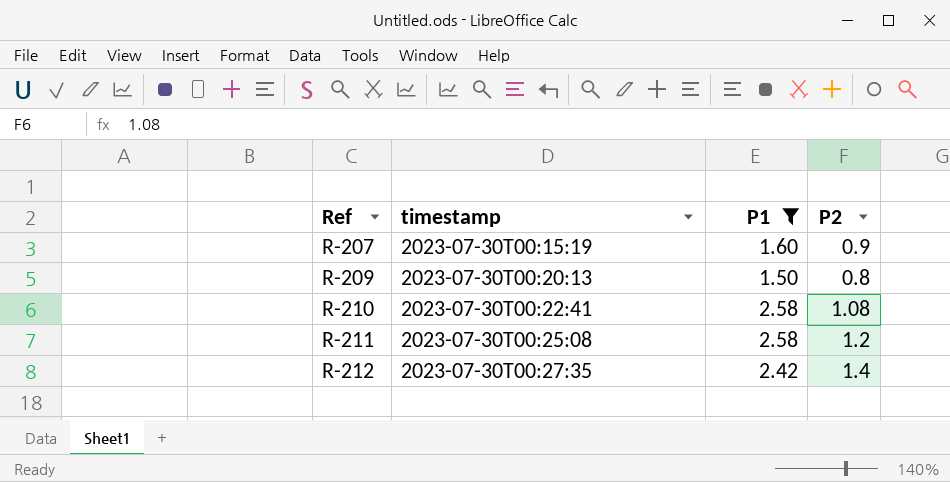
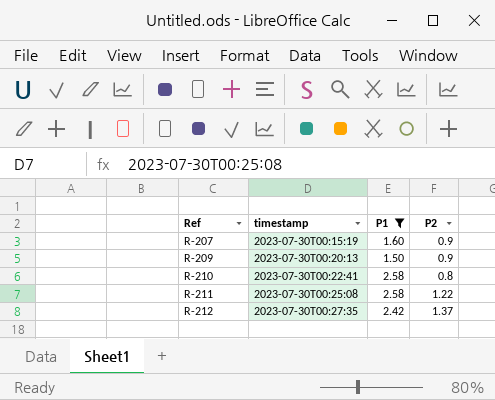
R-209 | P2: 0.8 -> 0.9
R-210 | P2: 1.08 -> 0.8
R-211 | P2: 1.2 -> 1.22
R-212 | P2: 1.4 -> 1.37

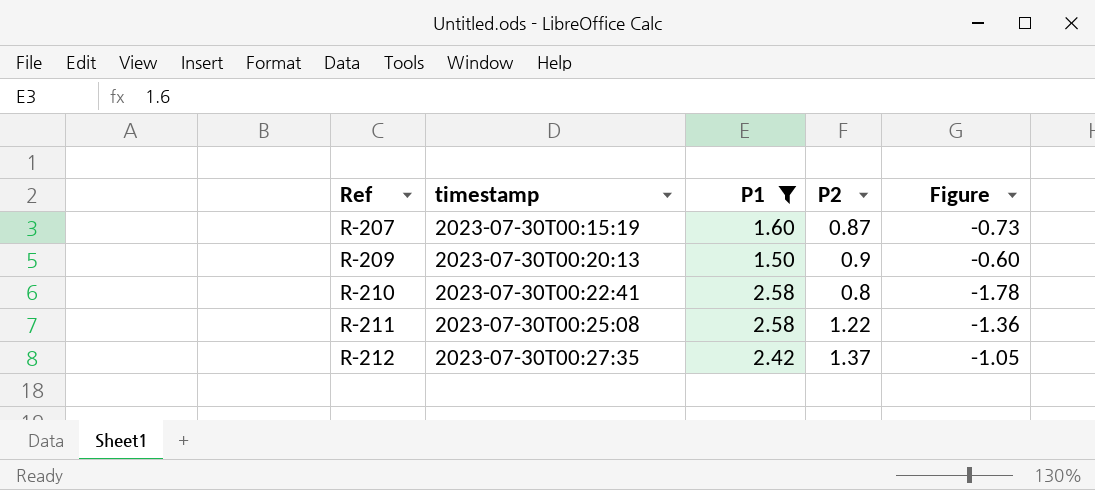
column Figure | formula: none -> [P2] - [P1]
R-207 | P2: 0.9 -> 0.87

